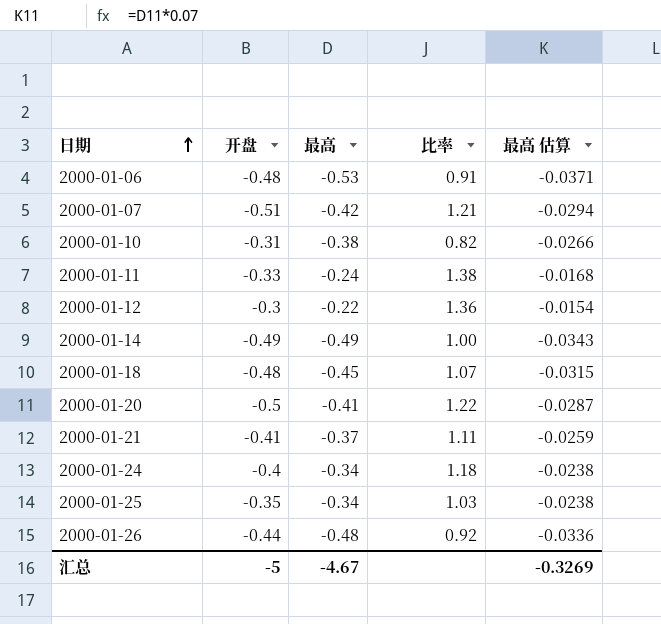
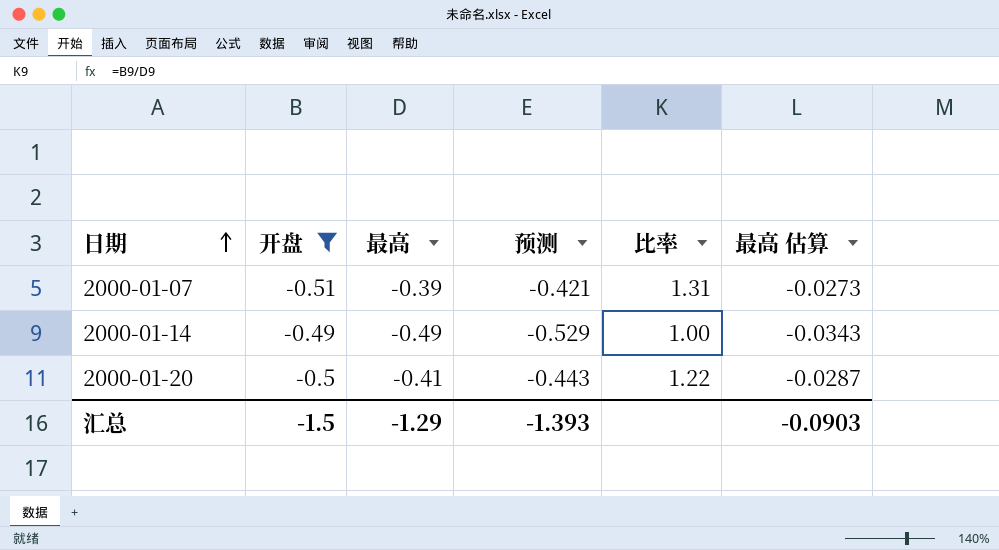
filter: none -> 开盘 <= -0.49
column 预测 | formula: none -> [最高] * 1.08
2000-01-07 | 最高: -0.42 -> -0.39
2000-01-07 | 比率: 1.21 -> 1.31
2000-01-07 | 最高 估算: -0.0294 -> -0.0273
汇总 | 开盘: -5 -> -1.5
汇总 | 最高: -4.67 -> -1.29
汇总 | 最高 估算: -0.3269 -> -0.0903

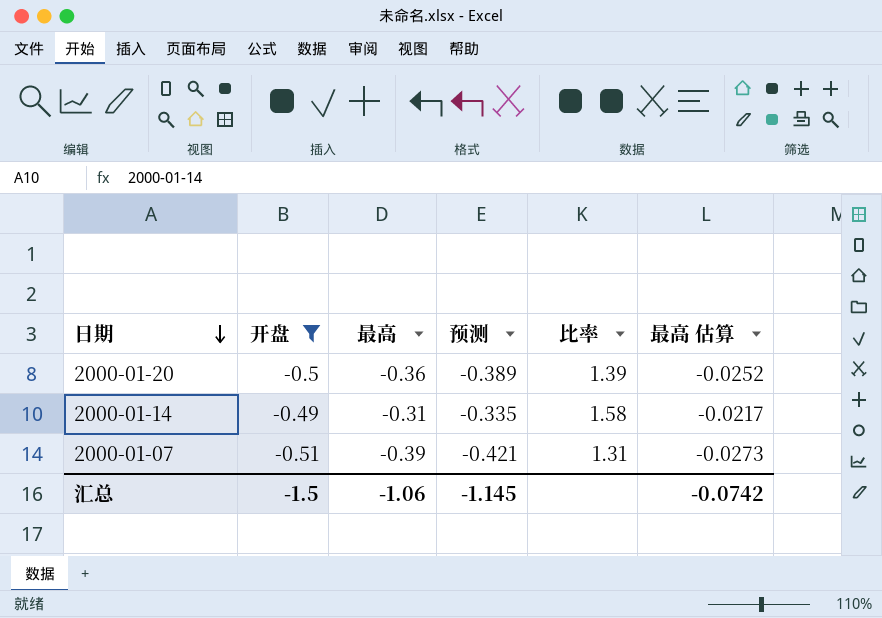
row order: 日期 ascending -> 日期 descending
2000-01-20 | 最高: -0.41 -> -0.36
2000-01-20 | 预测: -0.443 -> -0.389
2000-01-20 | 比率: 1.22 -> 1.39
2000-01-20 | 最高 估算: -0.0287 -> -0.0252
2000-01-14 | 最高: -0.49 -> -0.31
2000-01-14 | 预测: -0.529 -> -0.335
2000-01-14 | 比率: 1.00 -> 1.58
2000-01-14 | 最高 估算: -0.0343 -> -0.0217
汇总 | 最高: -1.29 -> -1.06
汇总 | 预测: -1.393 -> -1.145
汇总 | 最高 估算: -0.0903 -> -0.0742

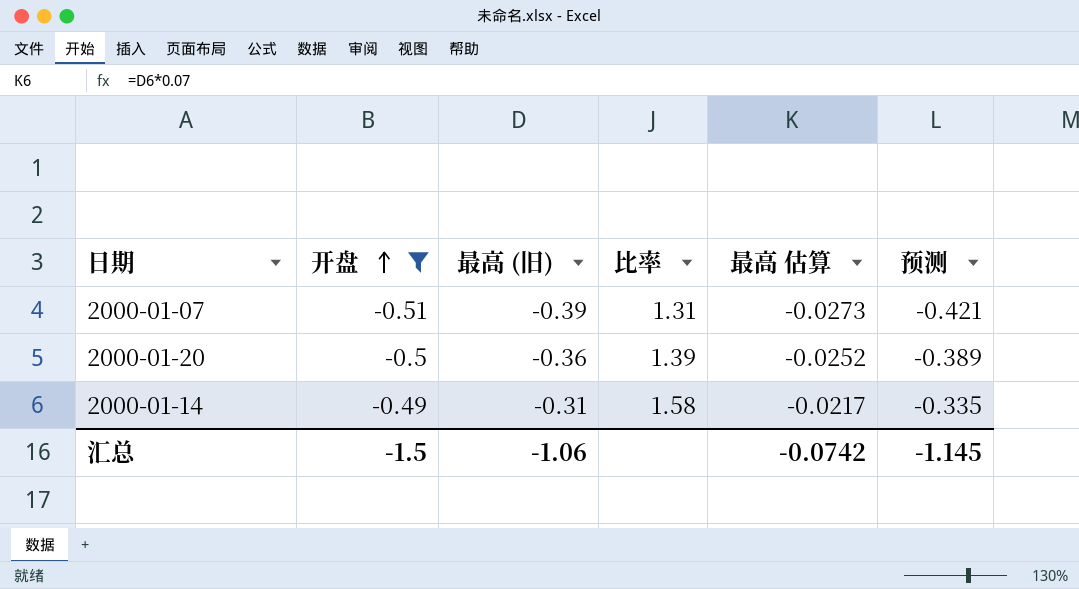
row order: 日期 descending -> 开盘 ascending
column name: 最高 -> 最高 (旧)
column 预测 | position: 4 -> 6

